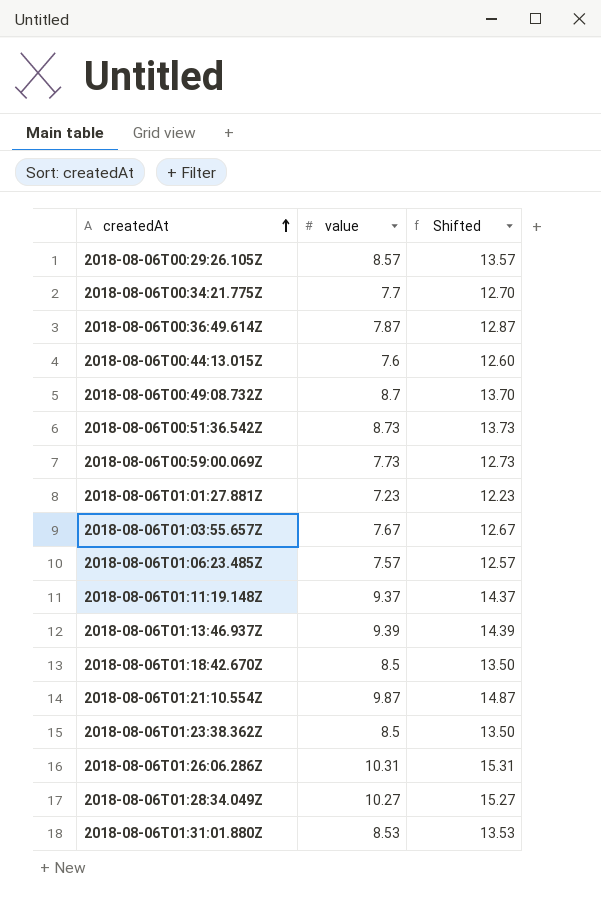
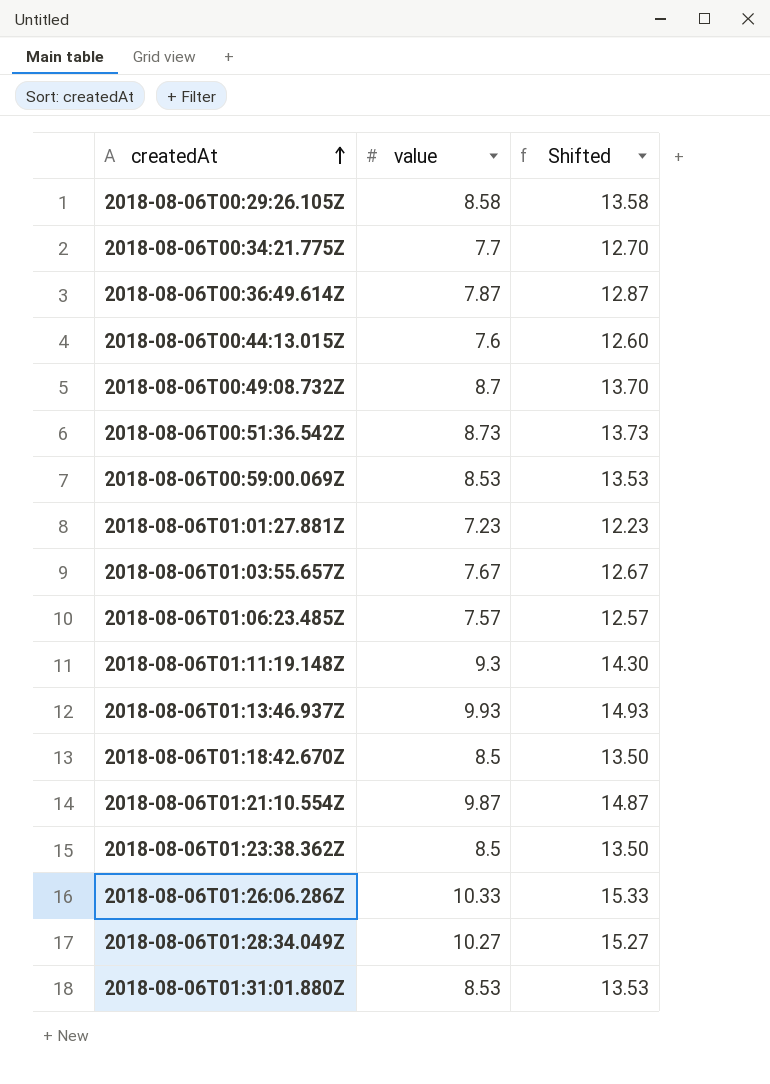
2018-08-06T00:29:26.105Z | value: 8.57 -> 8.58
2018-08-06T00:29:26.105Z | Shifted: 13.57 -> 13.58
2018-08-06T00:59:00.069Z | value: 7.73 -> 8.53
2018-08-06T00:59:00.069Z | Shifted: 12.73 -> 13.53
2018-08-06T01:11:19.148Z | value: 9.37 -> 9.3
2018-08-06T01:11:19.148Z | Shifted: 14.37 -> 14.30
2018-08-06T01:13:46.937Z | value: 9.39 -> 9.93
2018-08-06T01:13:46.937Z | Shifted: 14.39 -> 14.93
2018-08-06T01:26:06.286Z | value: 10.31 -> 10.33
2018-08-06T01:26:06.286Z | Shifted: 15.31 -> 15.33

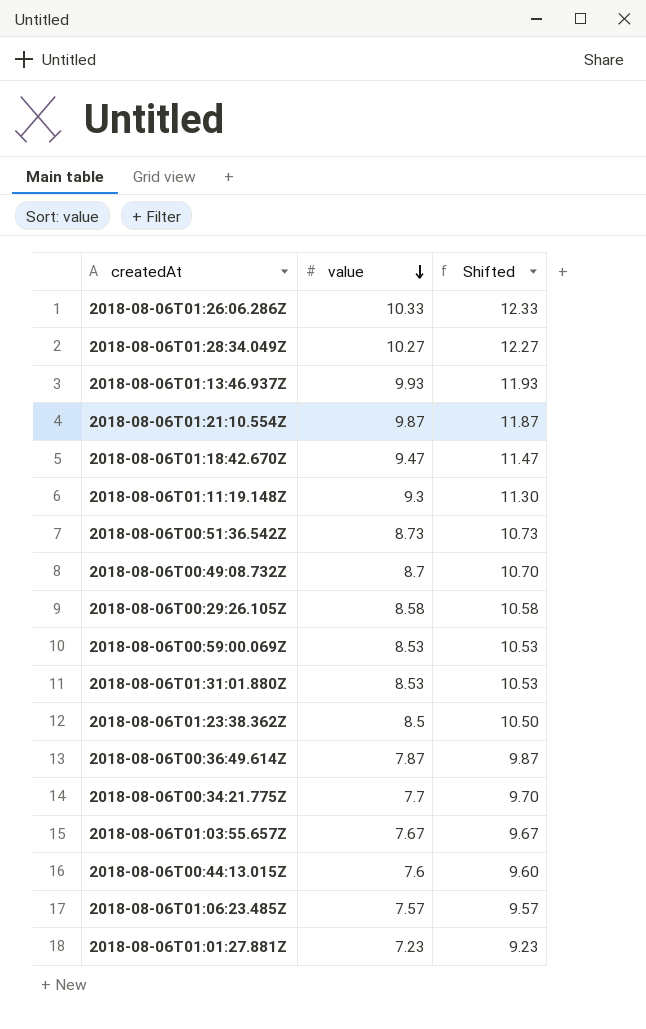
row order: createdAt ascending -> value descending
column Shifted | formula: [value] + 5 -> [value] + 2
2018-08-06T01:18:42.670Z | value: 8.5 -> 9.47

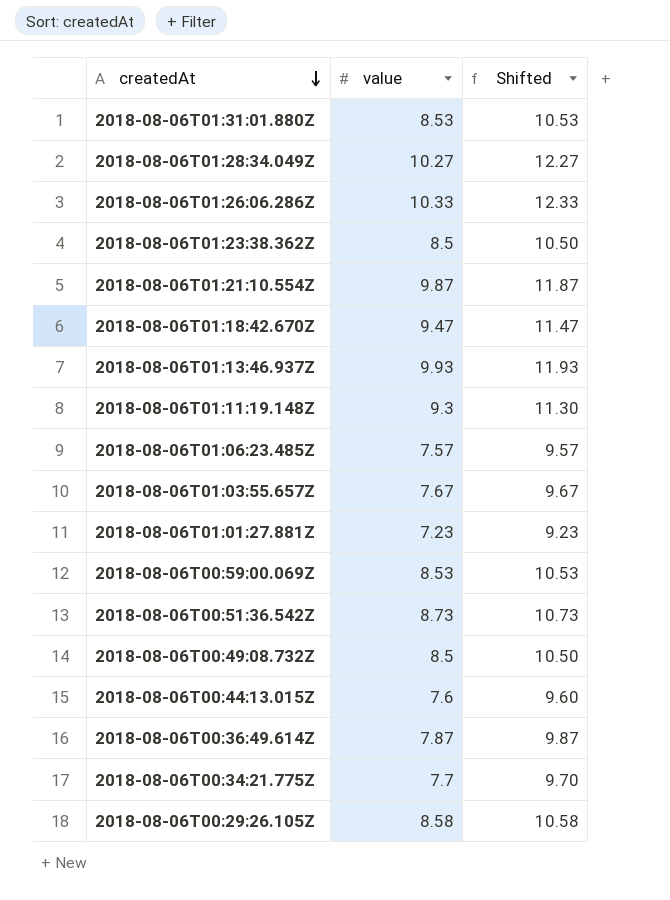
row order: value descending -> createdAt descending
2018-08-06T00:49:08.732Z | value: 8.7 -> 8.5
2018-08-06T00:49:08.732Z | Shifted: 10.70 -> 10.50

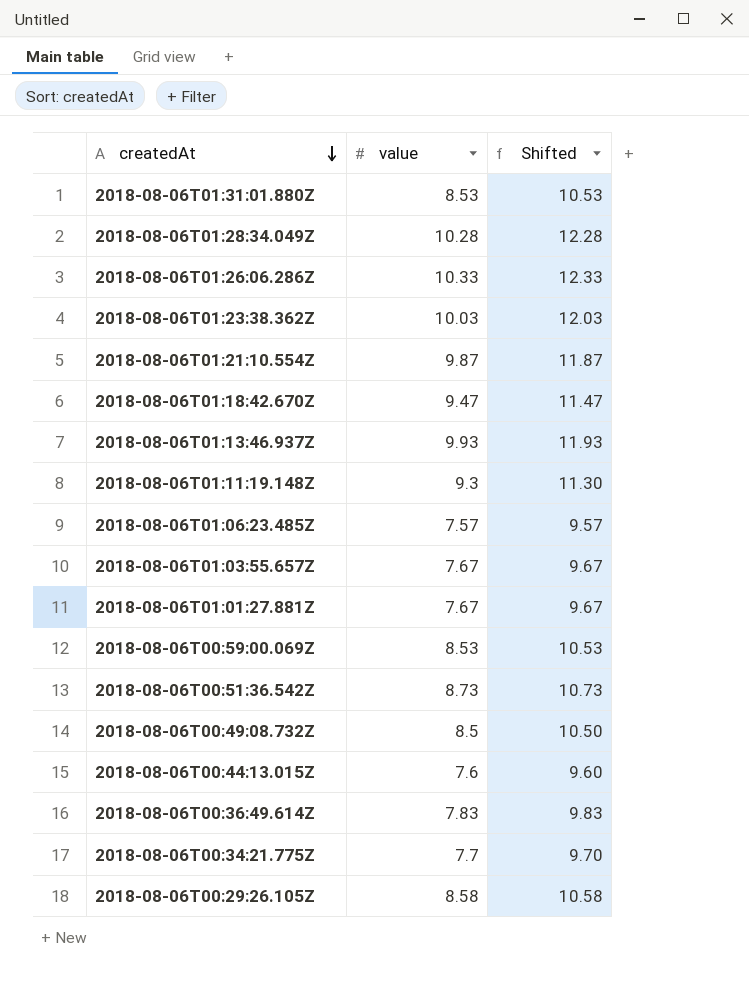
2018-08-06T01:28:34.049Z | value: 10.27 -> 10.28
2018-08-06T01:28:34.049Z | Shifted: 12.27 -> 12.28
2018-08-06T01:23:38.362Z | value: 8.5 -> 10.03
2018-08-06T01:23:38.362Z | Shifted: 10.50 -> 12.03
2018-08-06T01:01:27.881Z | value: 7.23 -> 7.67
2018-08-06T01:01:27.881Z | Shifted: 9.23 -> 9.67
2018-08-06T00:36:49.614Z | value: 7.87 -> 7.83
2018-08-06T00:36:49.614Z | Shifted: 9.87 -> 9.83

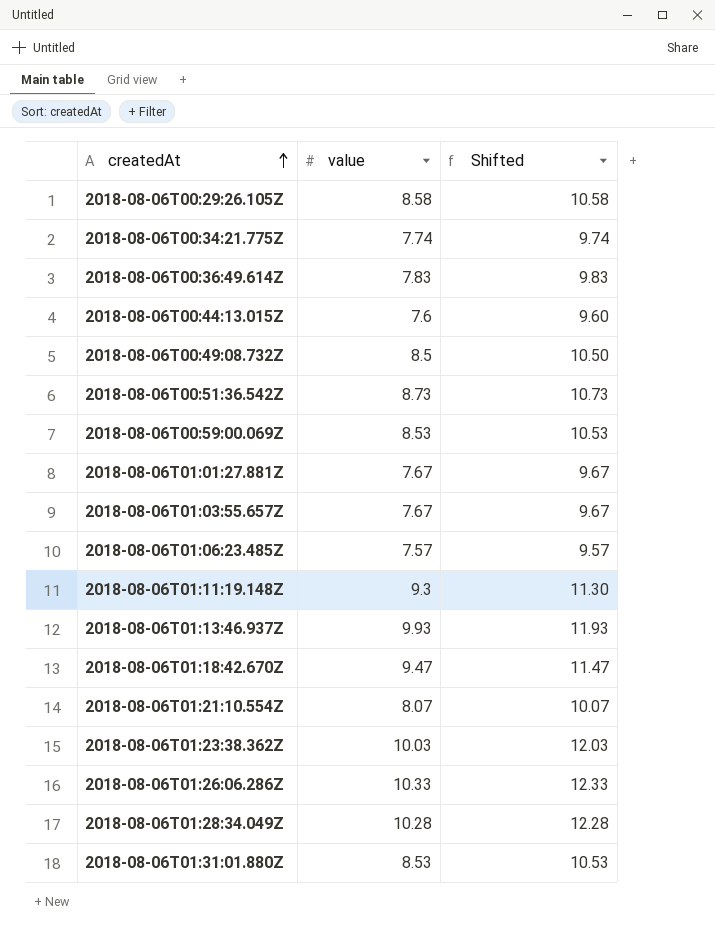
row order: createdAt descending -> createdAt ascending
2018-08-06T00:34:21.775Z | value: 7.7 -> 7.74
2018-08-06T00:34:21.775Z | Shifted: 9.70 -> 9.74
2018-08-06T01:21:10.554Z | value: 9.87 -> 8.07
2018-08-06T01:21:10.554Z | Shifted: 11.87 -> 10.07

